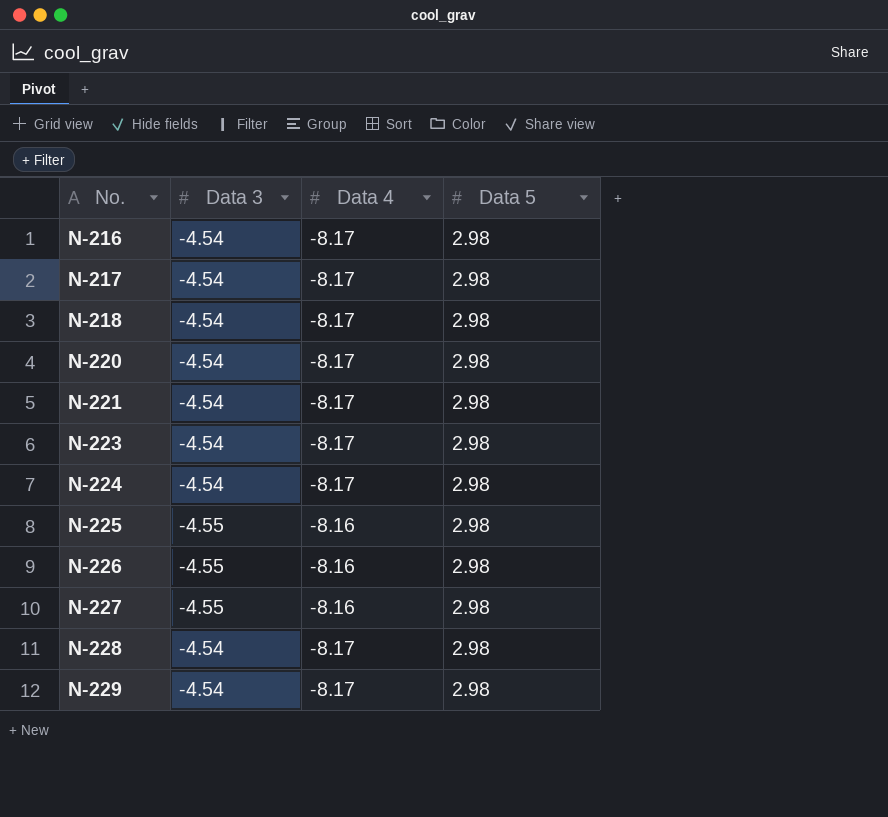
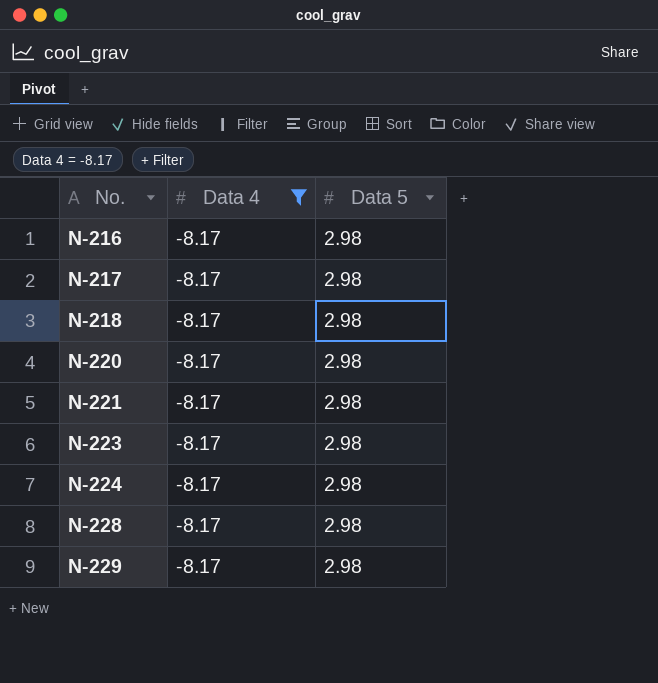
filter: none -> Data 4 = -8.17
column Data 3 | position: 2 -> none

